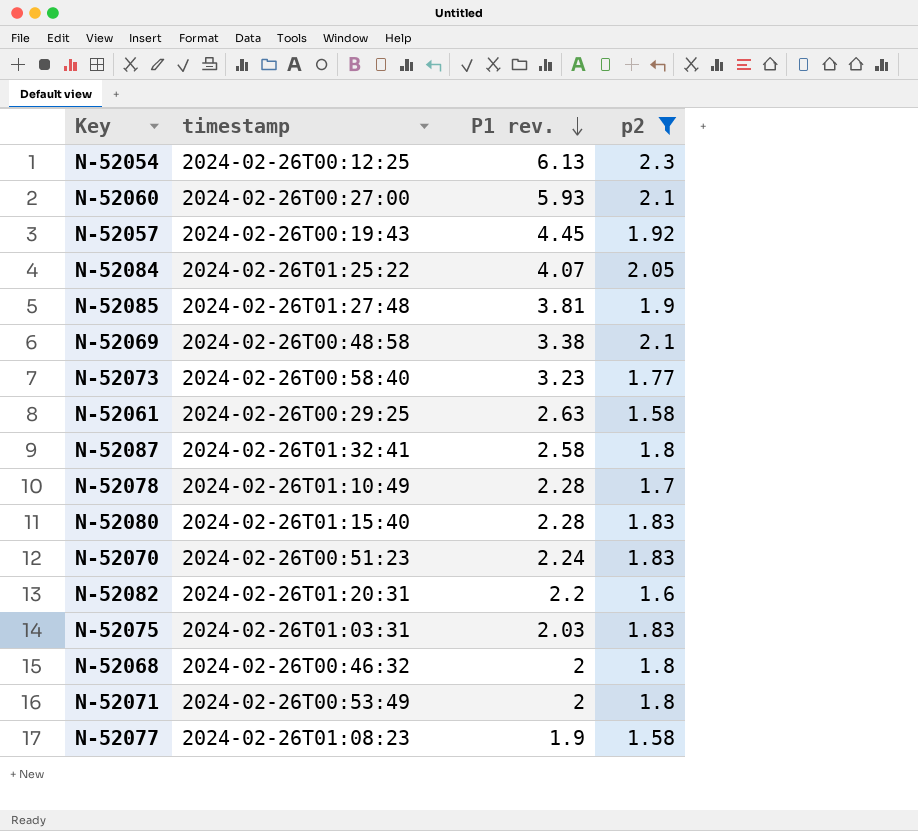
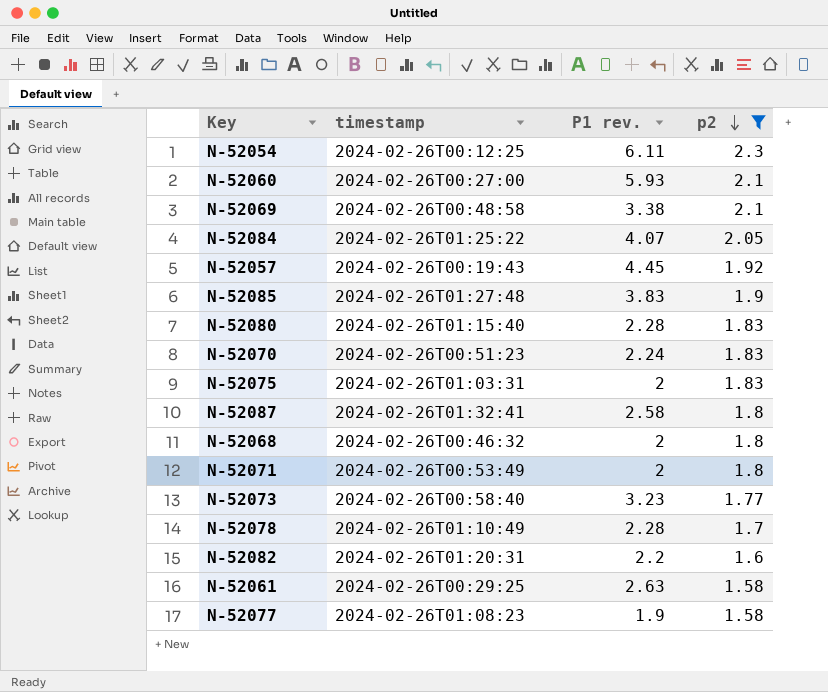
row order: P1 rev. descending -> p2 descending
N-52054 | P1 rev.: 6.13 -> 6.11
N-52085 | P1 rev.: 3.81 -> 3.83
N-52075 | P1 rev.: 2.03 -> 2

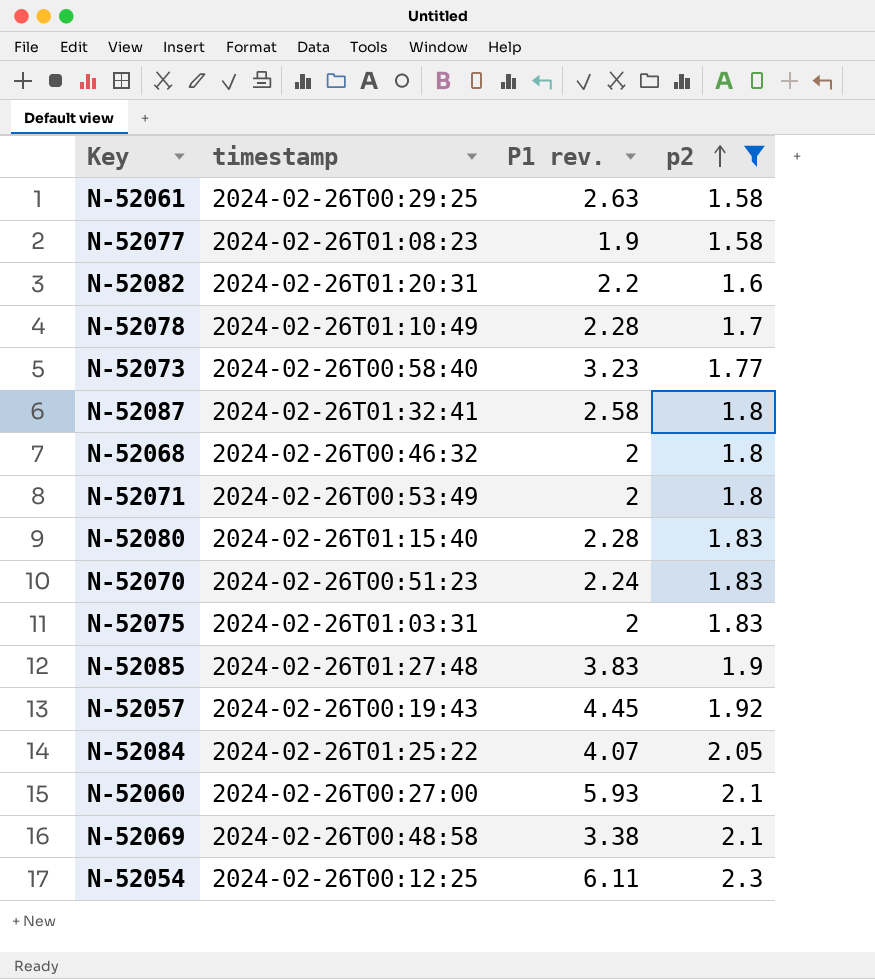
row order: p2 descending -> p2 ascending

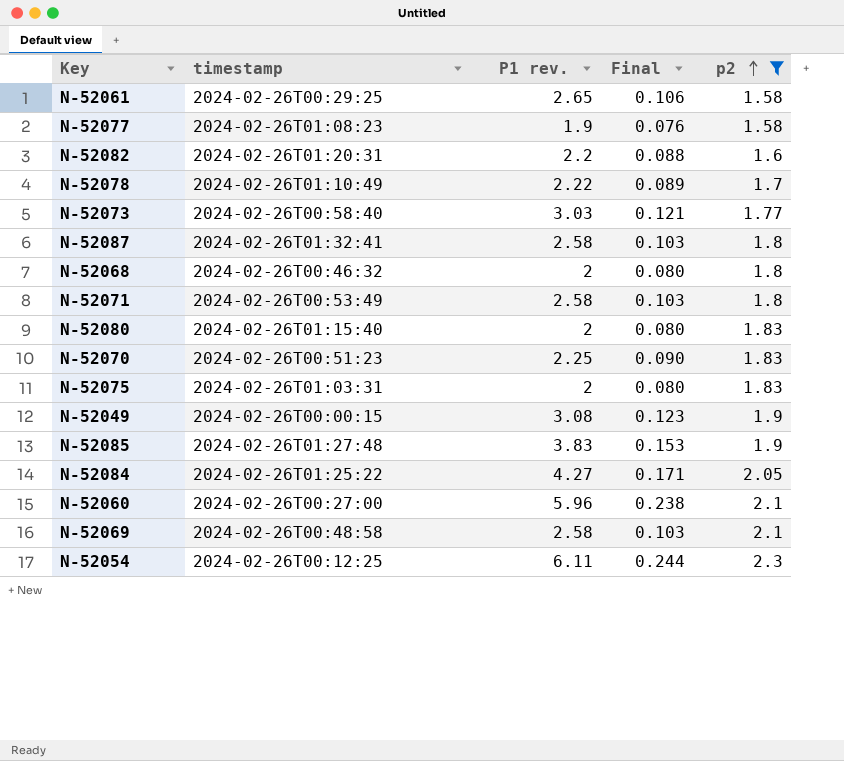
column Final | formula: none -> [P1 rev.] * 0.04
row N-52057: 2024-02-26T00:19:43 | 4.45 | 1.92 -> none
N-52061 | P1 rev.: 2.63 -> 2.65
N-52078 | P1 rev.: 2.28 -> 2.22
N-52073 | P1 rev.: 3.23 -> 3.03
N-52071 | P1 rev.: 2 -> 2.58
N-52080 | P1 rev.: 2.28 -> 2
N-52070 | P1 rev.: 2.24 -> 2.25
row N-52049: none -> 2024-02-26T00:00:15 | 3.08 | 0.123 | 1.9
N-52084 | P1 rev.: 4.07 -> 4.27
N-52060 | P1 rev.: 5.93 -> 5.96
N-52069 | P1 rev.: 3.38 -> 2.58

